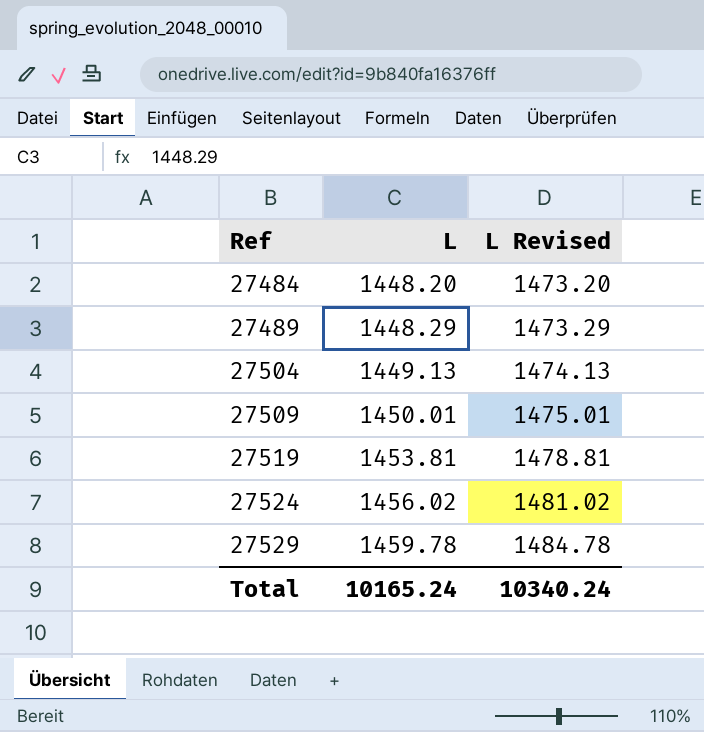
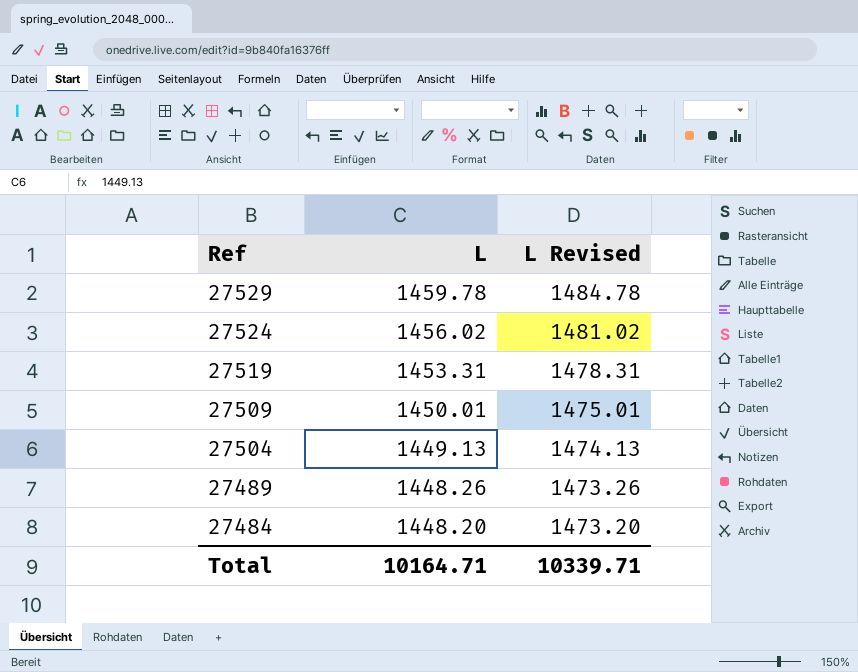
row order: Ref ascending -> Ref descending
27519 | L: 1453.81 -> 1453.31
27519 | L Revised: 1478.81 -> 1478.31
27489 | L: 1448.29 -> 1448.26
27489 | L Revised: 1473.29 -> 1473.26
Total | L: 10165.24 -> 10164.71
Total | L Revised: 10340.24 -> 10339.71

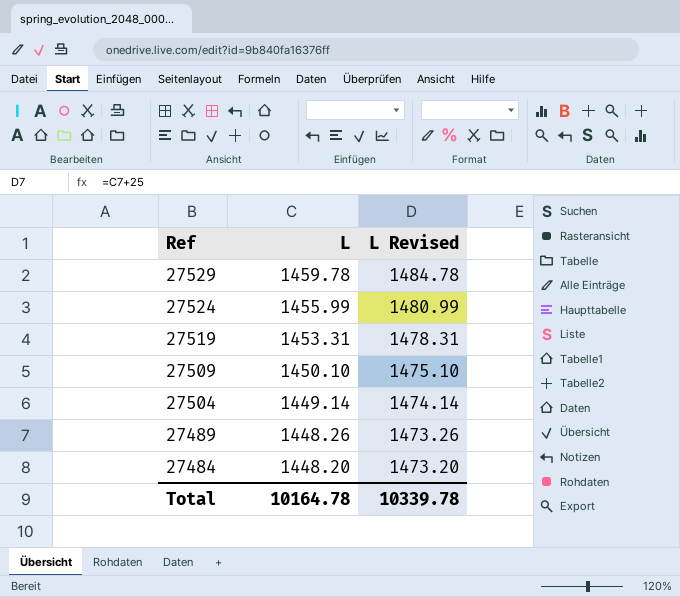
27524 | L: 1456.02 -> 1455.99
27524 | L Revised: 1481.02 -> 1480.99
27509 | L: 1450.01 -> 1450.10
27509 | L Revised: 1475.01 -> 1475.10
27504 | L: 1449.13 -> 1449.14
27504 | L Revised: 1474.13 -> 1474.14
Total | L: 10164.71 -> 10164.78
Total | L Revised: 10339.71 -> 10339.78

